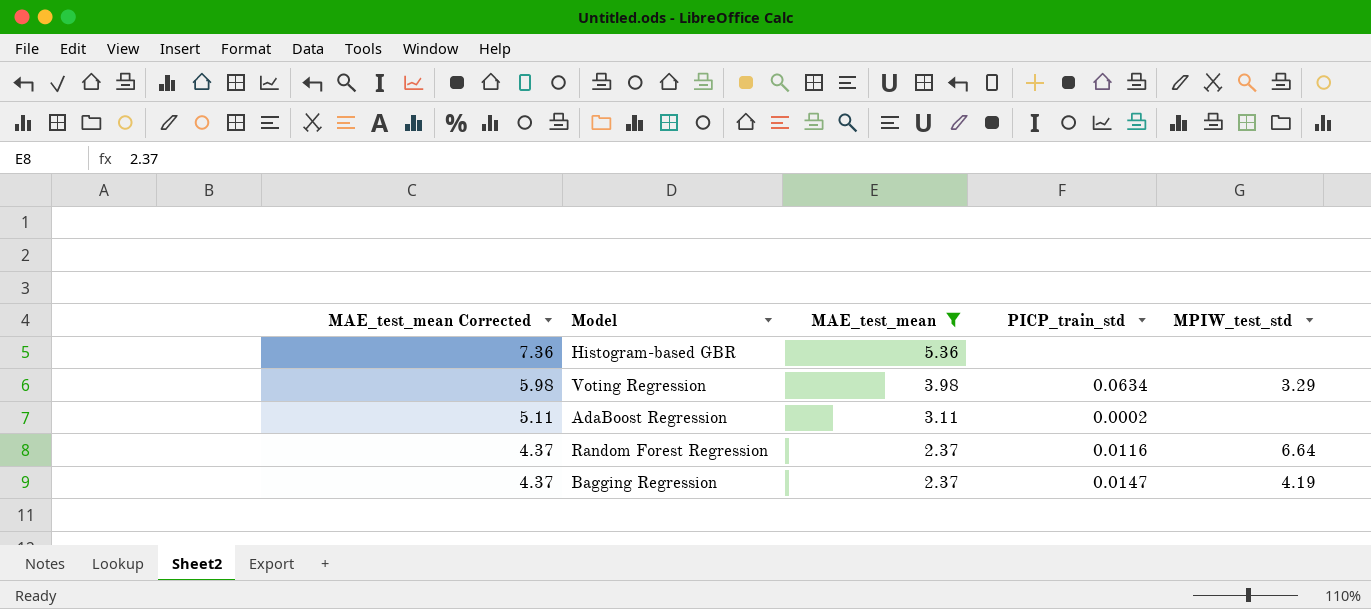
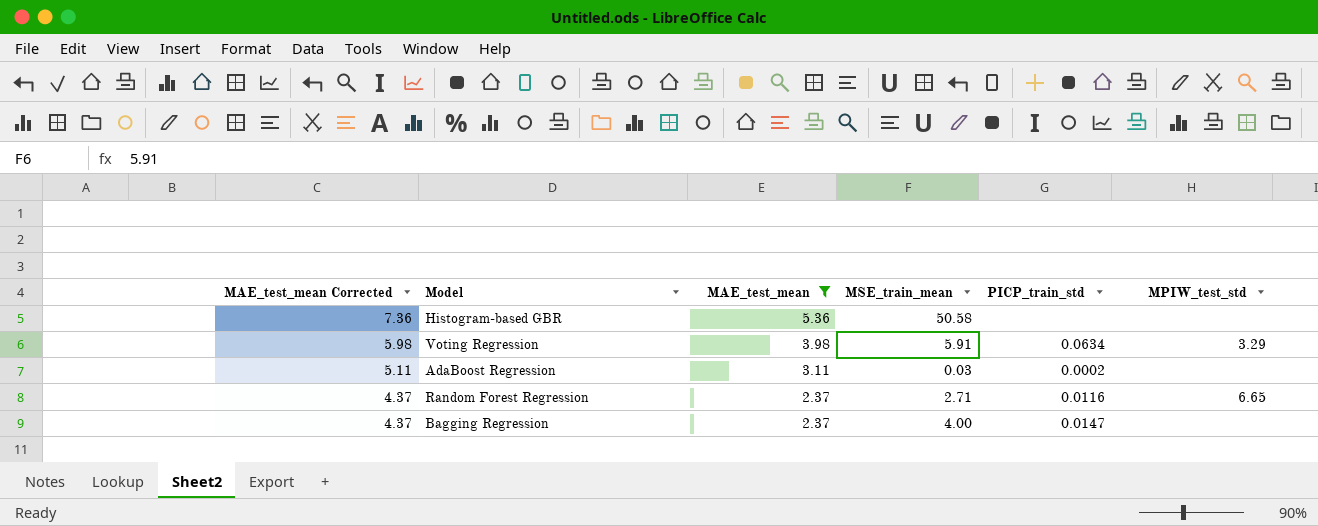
column MSE_train_mean | position: none -> 4
Random Forest Regression | MPIW_test_std: 6.64 -> 6.65
Bagging Regression | MPIW_test_std: 4.19 -> none

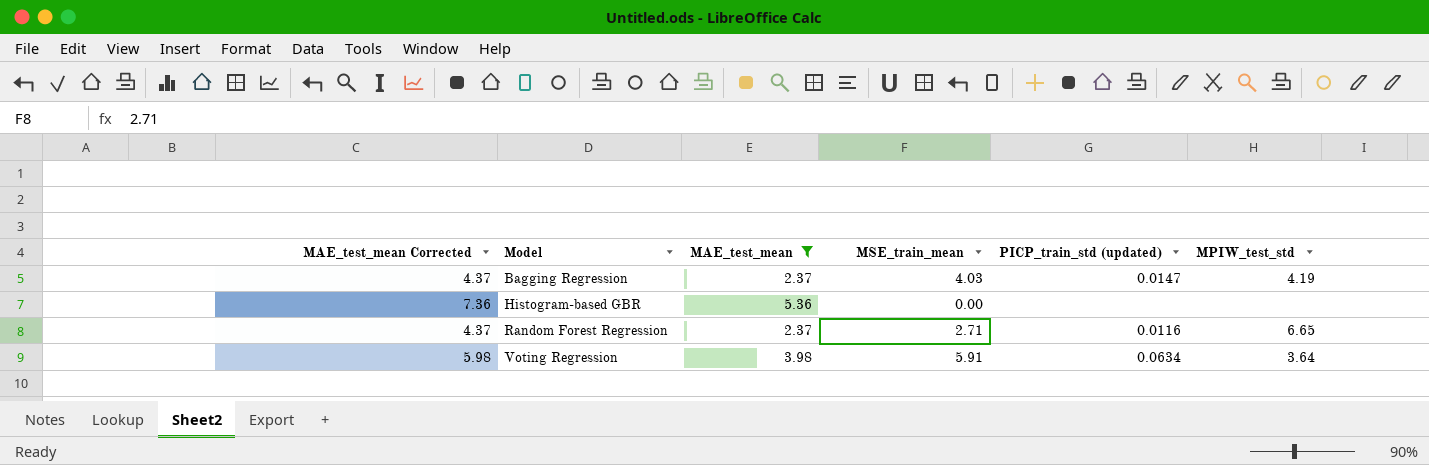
row order: MAE_test_mean Corrected descending -> Model ascending
column name: PICP_train_std -> PICP_train_std (updated)
row AdaBoost Regression: 5.11 | 3.11 | 0.03 | 0.0002 | none -> none
Bagging Regression | MSE_train_mean: 4.00 -> 4.03
Bagging Regression | MPIW_test_std: none -> 4.19
Histogram-based GBR | MSE_train_mean: 50.58 -> 0.00
Voting Regression | MPIW_test_std: 3.29 -> 3.64

